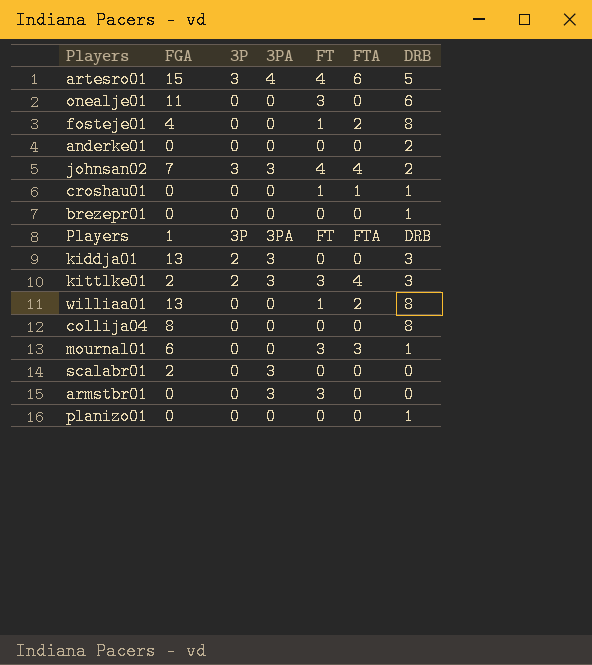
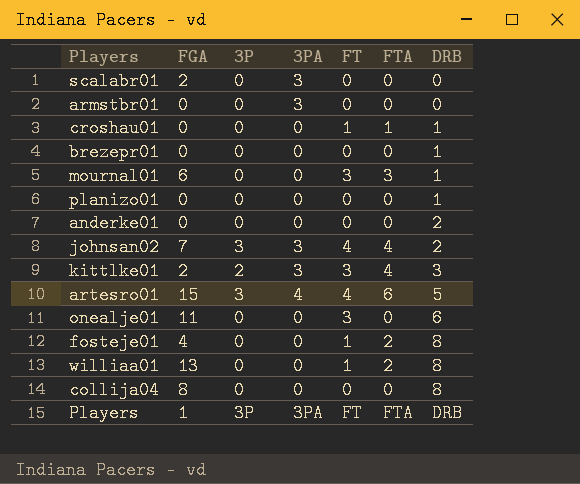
row order: none -> DRB ascending
row kiddja01: 13 | 2 | 3 | 0 | 0 | 3 -> none
armstbr01 | FT: 3 -> 0

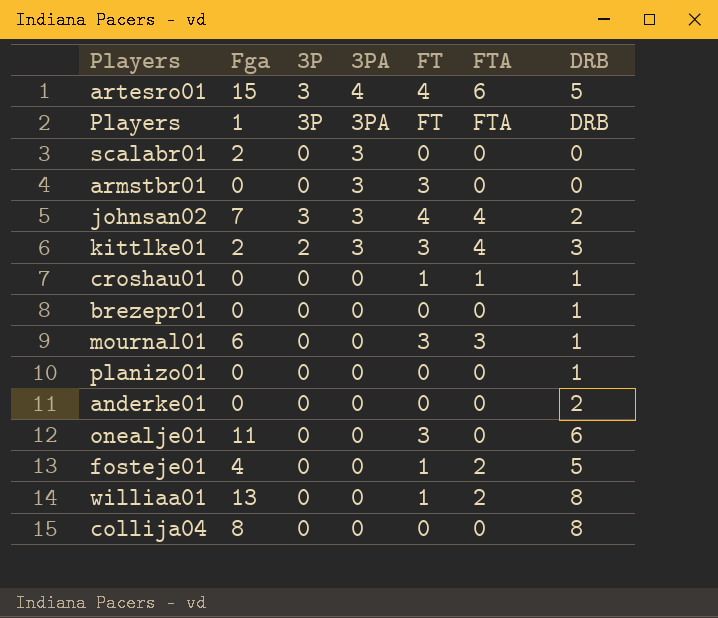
row order: DRB ascending -> 3PA descending
column name: FGA -> Fga
armstbr01 | FT: 0 -> 3
fosteje01 | DRB: 8 -> 5

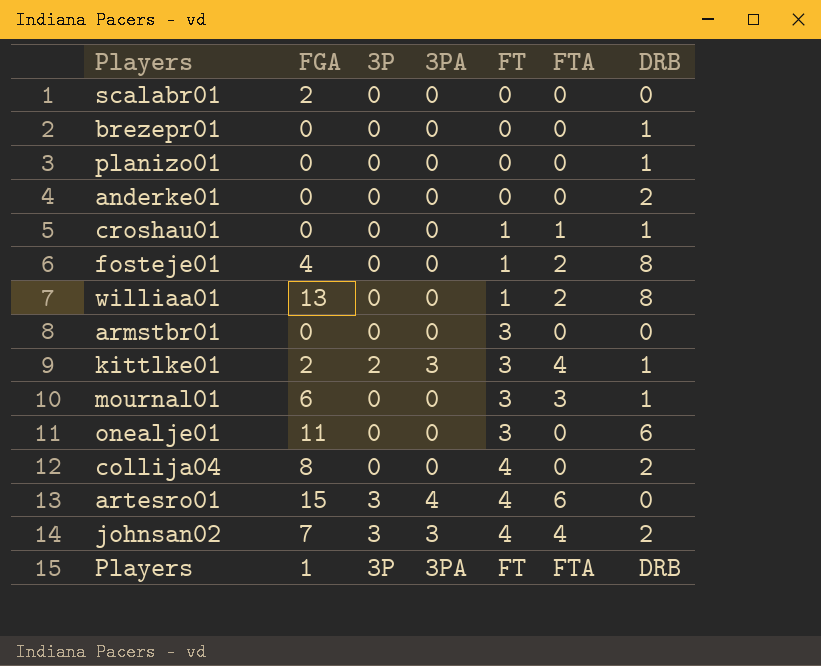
row order: 3PA descending -> FT ascending
column name: Fga -> FGA
scalabr01 | 3PA: 3 -> 0
fosteje01 | DRB: 5 -> 8
armstbr01 | 3PA: 3 -> 0
kittlke01 | DRB: 3 -> 1
collija04 | FT: 0 -> 4
collija04 | DRB: 8 -> 2
artesro01 | DRB: 5 -> 0

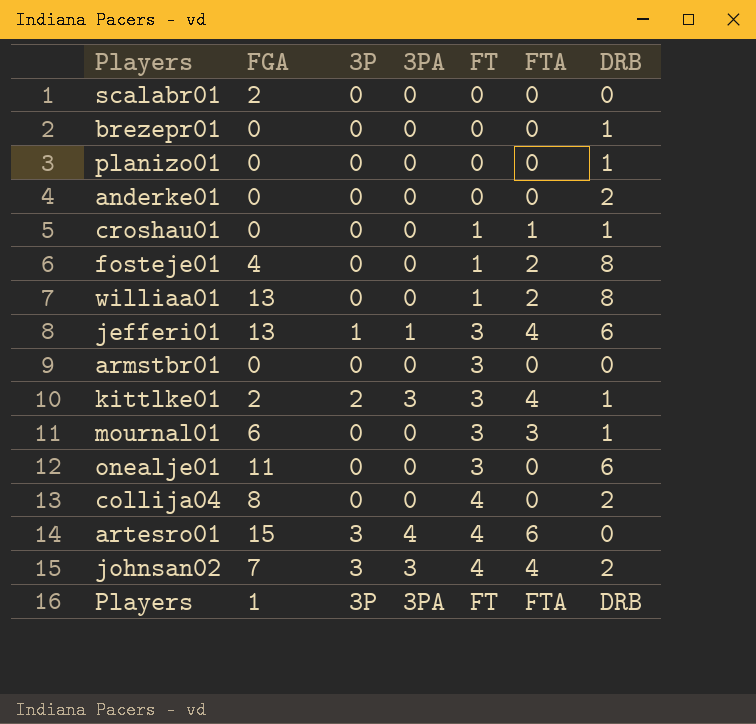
row jefferi01: none -> 13 | 1 | 1 | 3 | 4 | 6

